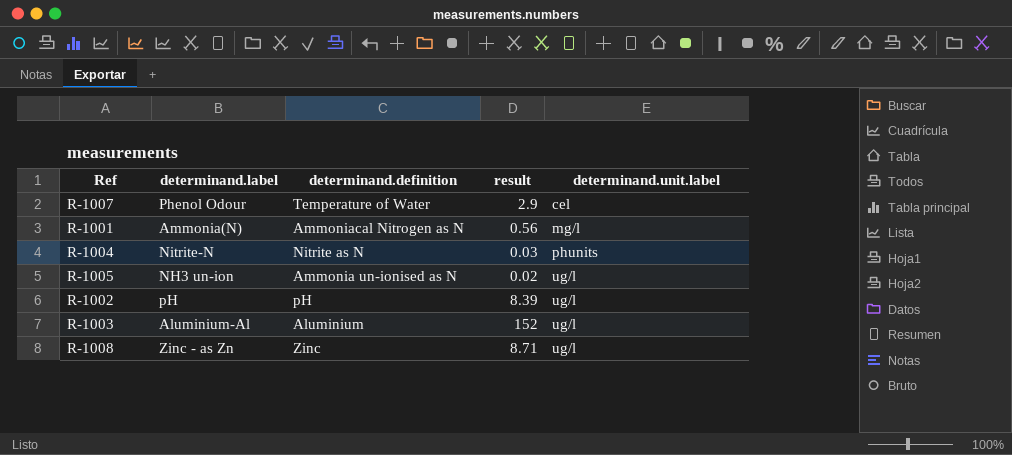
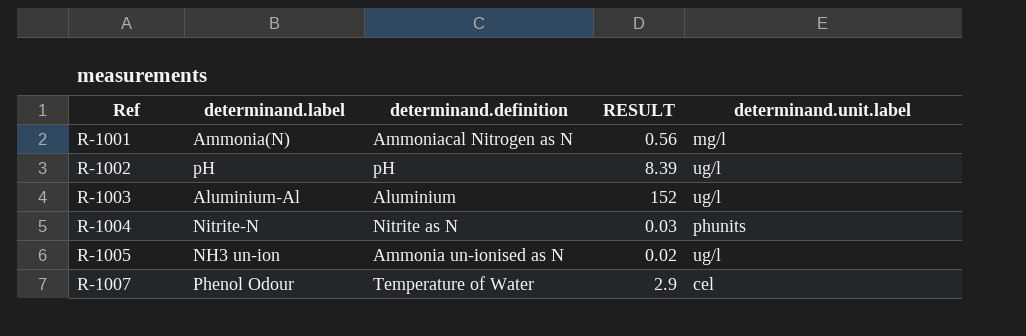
row order: determinand.unit.label ascending -> Ref ascending
column name: result -> RESULT
row R-1008: Zinc - as Zn | Zinc | 8.71 | ug/l -> none

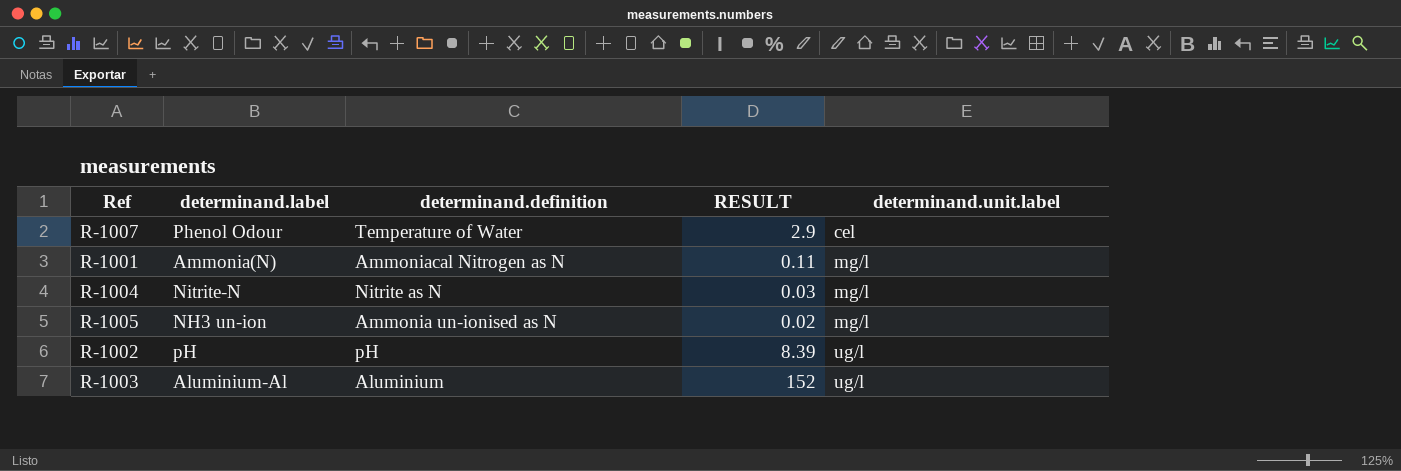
row order: Ref ascending -> determinand.unit.label ascending
R-1001 | RESULT: 0.56 -> 0.11
R-1004 | determinand.unit.label: phunits -> mg/l
R-1005 | determinand.unit.label: ug/l -> mg/l

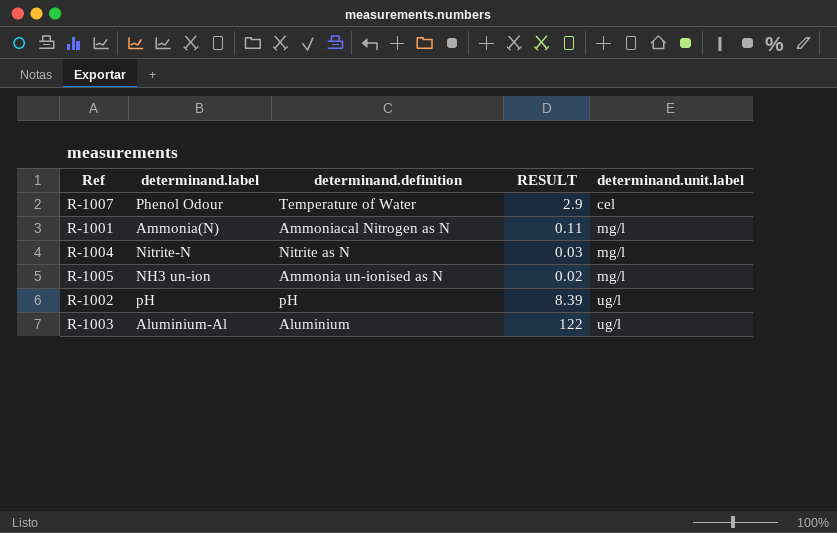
R-1003 | RESULT: 152 -> 122

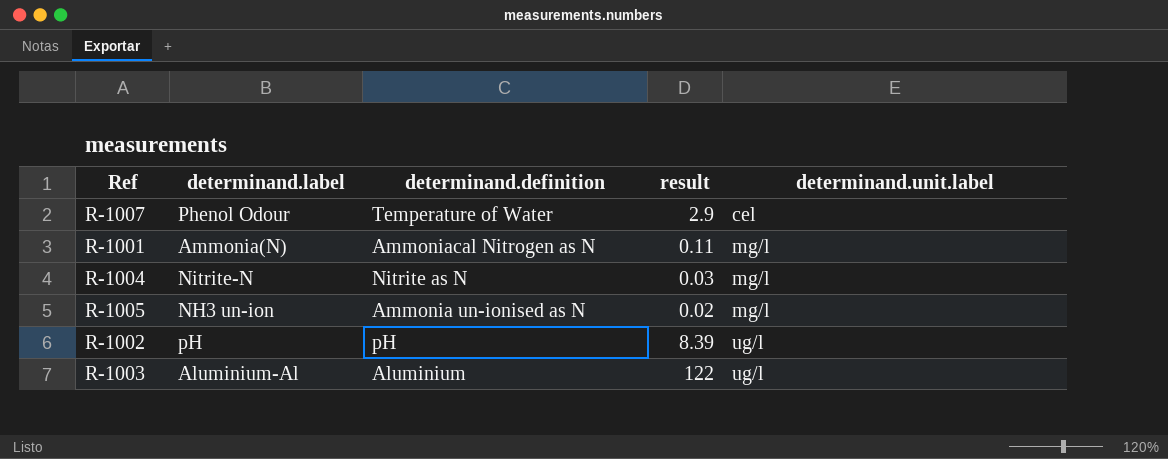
column name: RESULT -> result

